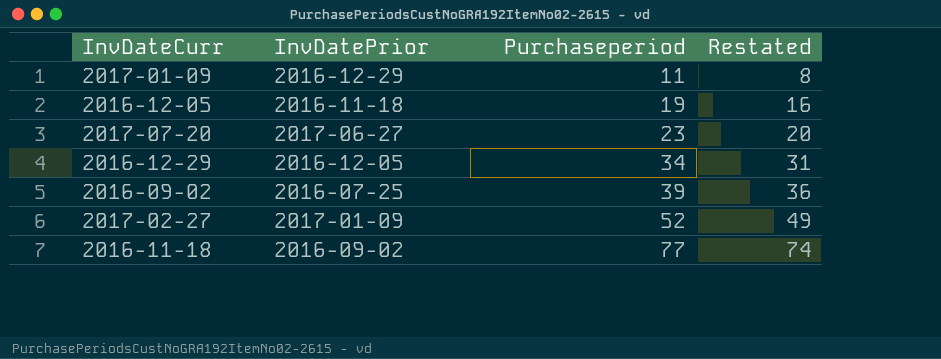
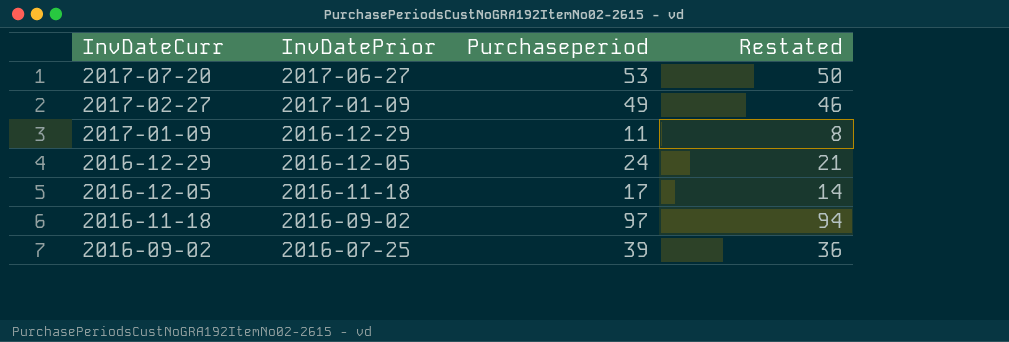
row order: Purchaseperiod ascending -> InvDateCurr descending
2017-07-20 | Purchaseperiod: 23 -> 53
2017-07-20 | Restated: 20 -> 50
2017-02-27 | Purchaseperiod: 52 -> 49
2017-02-27 | Restated: 49 -> 46
2016-12-29 | Purchaseperiod: 34 -> 24
2016-12-29 | Restated: 31 -> 21
2016-12-05 | Purchaseperiod: 19 -> 17
2016-12-05 | Restated: 16 -> 14
2016-11-18 | Purchaseperiod: 77 -> 97
2016-11-18 | Restated: 74 -> 94

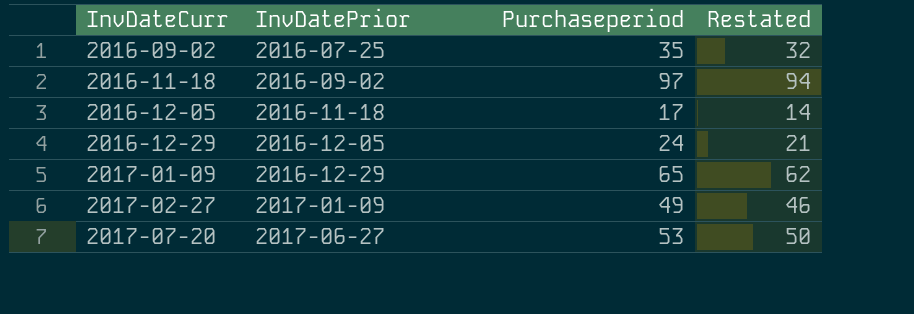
row order: InvDateCurr descending -> InvDateCurr ascending
2016-09-02 | Purchaseperiod: 39 -> 35
2016-09-02 | Restated: 36 -> 32
2017-01-09 | Purchaseperiod: 11 -> 65
2017-01-09 | Restated: 8 -> 62

